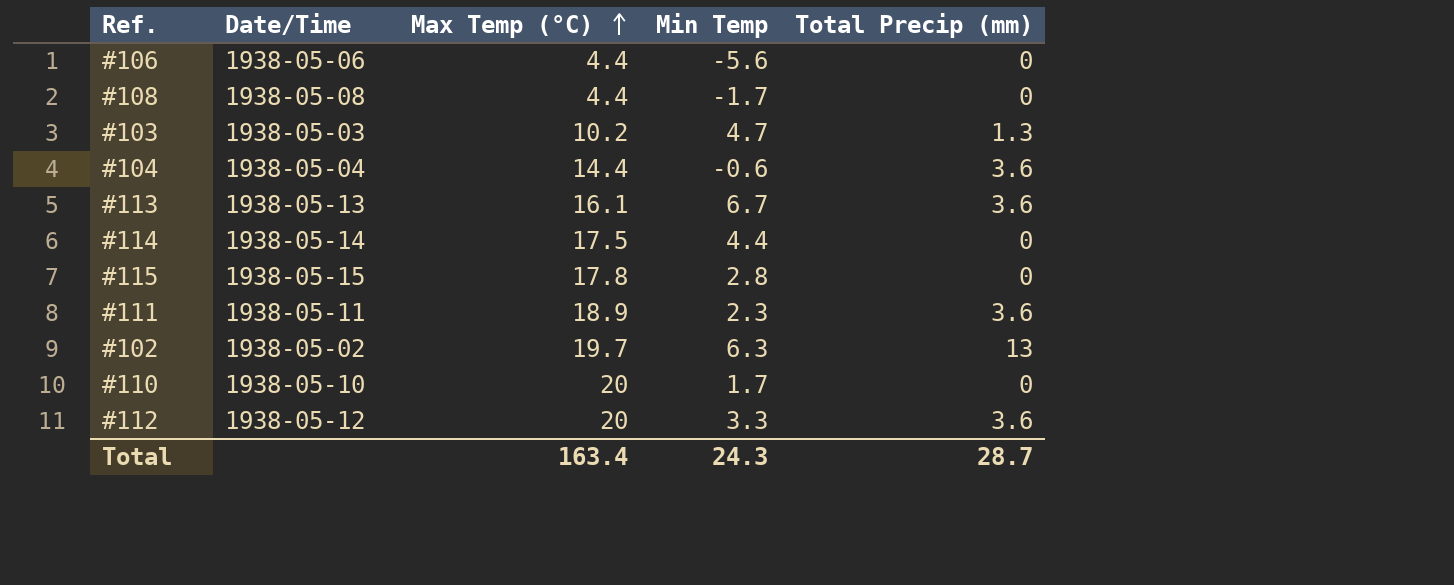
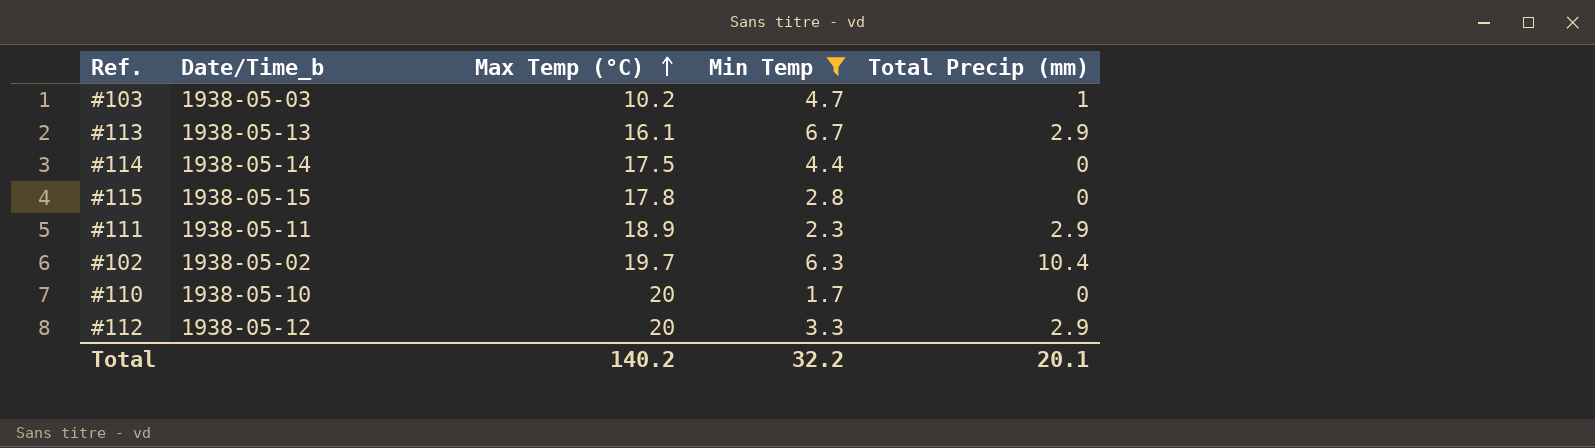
filter: none -> Min Temp >= 1.7
column name: Date/Time -> Date/Time_b
#103 | Total Precip (mm): 1.3 -> 1
#113 | Total Precip (mm): 3.6 -> 2.9
#111 | Total Precip (mm): 3.6 -> 2.9
#102 | Total Precip (mm): 13 -> 10.4
#112 | Total Precip (mm): 3.6 -> 2.9
Total | Max Temp (°C): 163.4 -> 140.2
Total | Min Temp: 24.3 -> 32.2
Total | Total Precip (mm): 28.7 -> 20.1

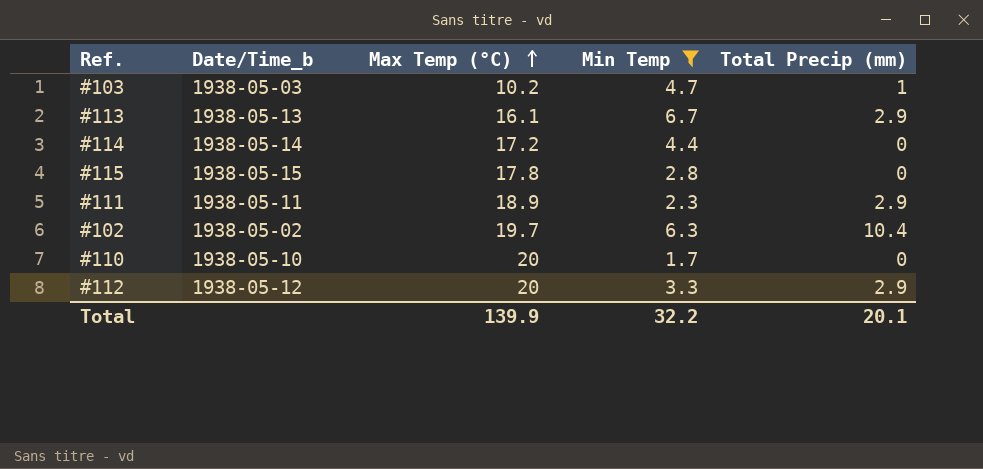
#114 | Max Temp (°C): 17.5 -> 17.2
Total | Max Temp (°C): 140.2 -> 139.9

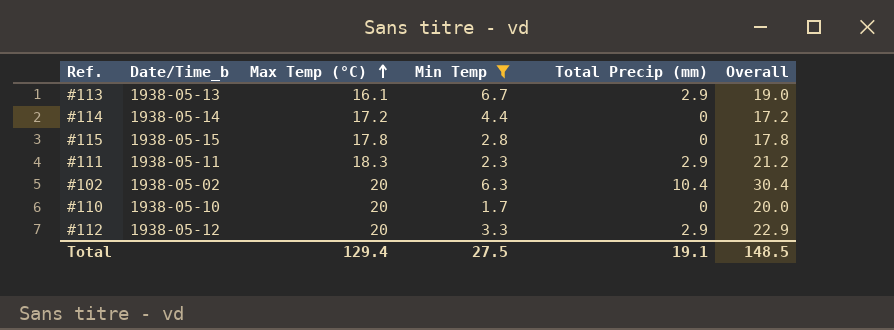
column Overall | formula: none -> [Max Temp (°C)] + [Total Precip (mm)]
row #103: 1938-05-03 | 10.2 | 4.7 | 1 -> none
#111 | Max Temp (°C): 18.9 -> 18.3
#102 | Max Temp (°C): 19.7 -> 20
Total | Max Temp (°C): 139.9 -> 129.4
Total | Min Temp: 32.2 -> 27.5
Total | Total Precip (mm): 20.1 -> 19.1

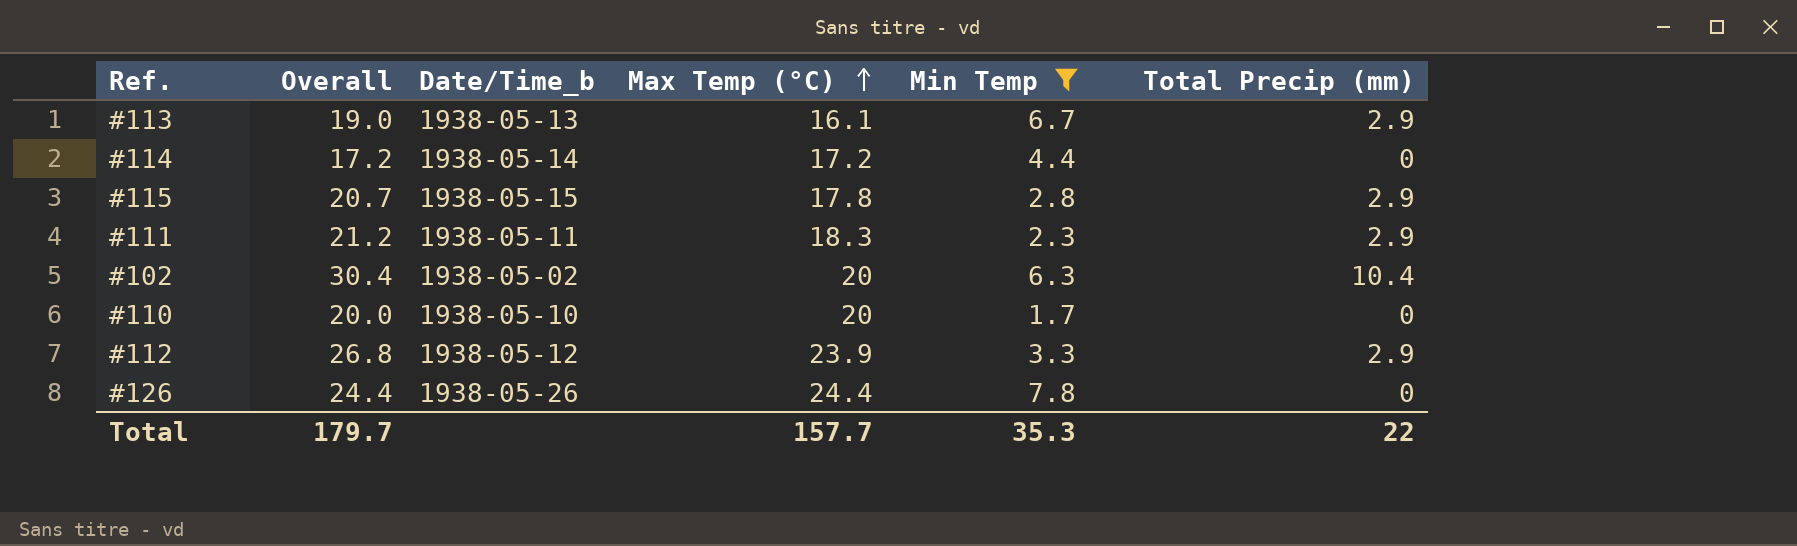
column Overall | position: 6 -> 2
#115 | Overall: 17.8 -> 20.7
#115 | Total Precip (mm): 0 -> 2.9
#112 | Overall: 22.9 -> 26.8
#112 | Max Temp (°C): 20 -> 23.9
row #126: none -> 24.4 | 1938-05-26 | 24.4 | 7.8 | 0
Total | Overall: 148.5 -> 179.7
Total | Max Temp (°C): 129.4 -> 157.7
Total | Min Temp: 27.5 -> 35.3
Total | Total Precip (mm): 19.1 -> 22

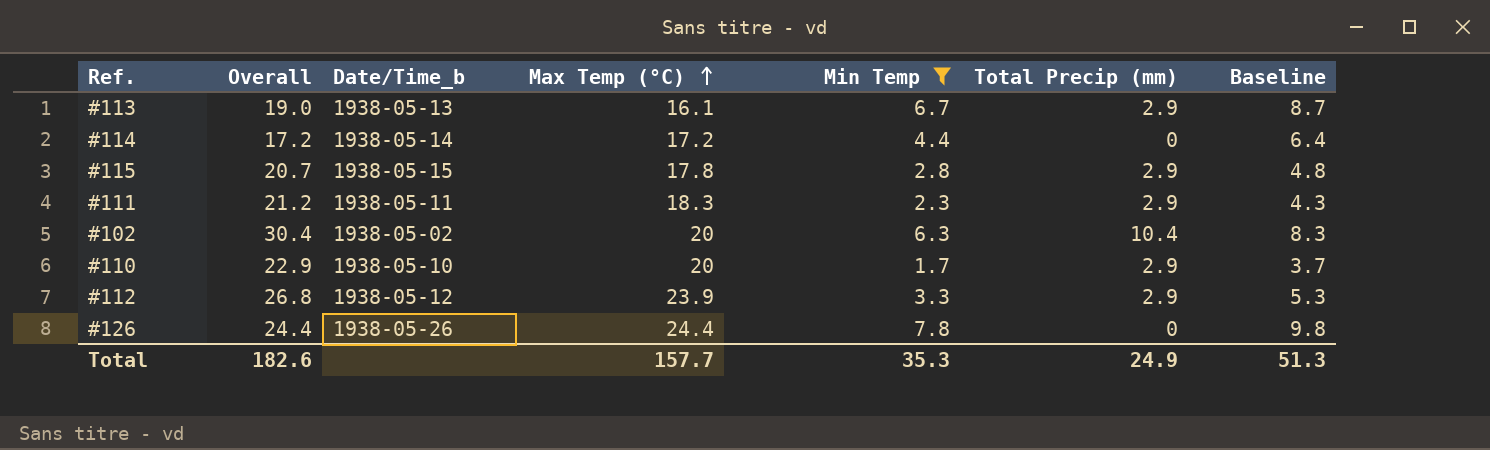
column Baseline | formula: none -> [Min Temp] + 2
#110 | Overall: 20.0 -> 22.9
#110 | Total Precip (mm): 0 -> 2.9
Total | Overall: 179.7 -> 182.6
Total | Total Precip (mm): 22 -> 24.9

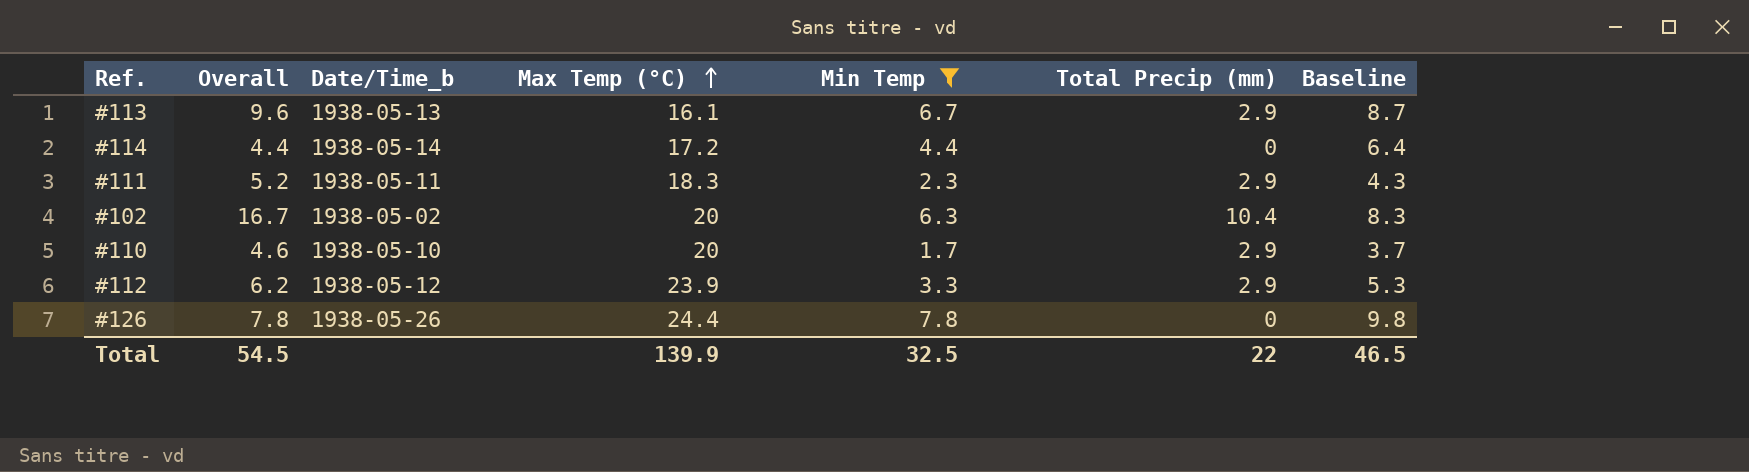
column Overall | formula: [Max Temp (°C)] + [Total Precip (mm)] -> [Min Temp] + [Total Precip (mm)]
row #115: 20.7 | 1938-05-15 | 17.8 | 2.8 | 2.9 | 4.8 -> none
Total | Overall: 182.6 -> 54.5
Total | Max Temp (°C): 157.7 -> 139.9
Total | Min Temp: 35.3 -> 32.5
Total | Total Precip (mm): 24.9 -> 22
Total | Baseline: 51.3 -> 46.5

